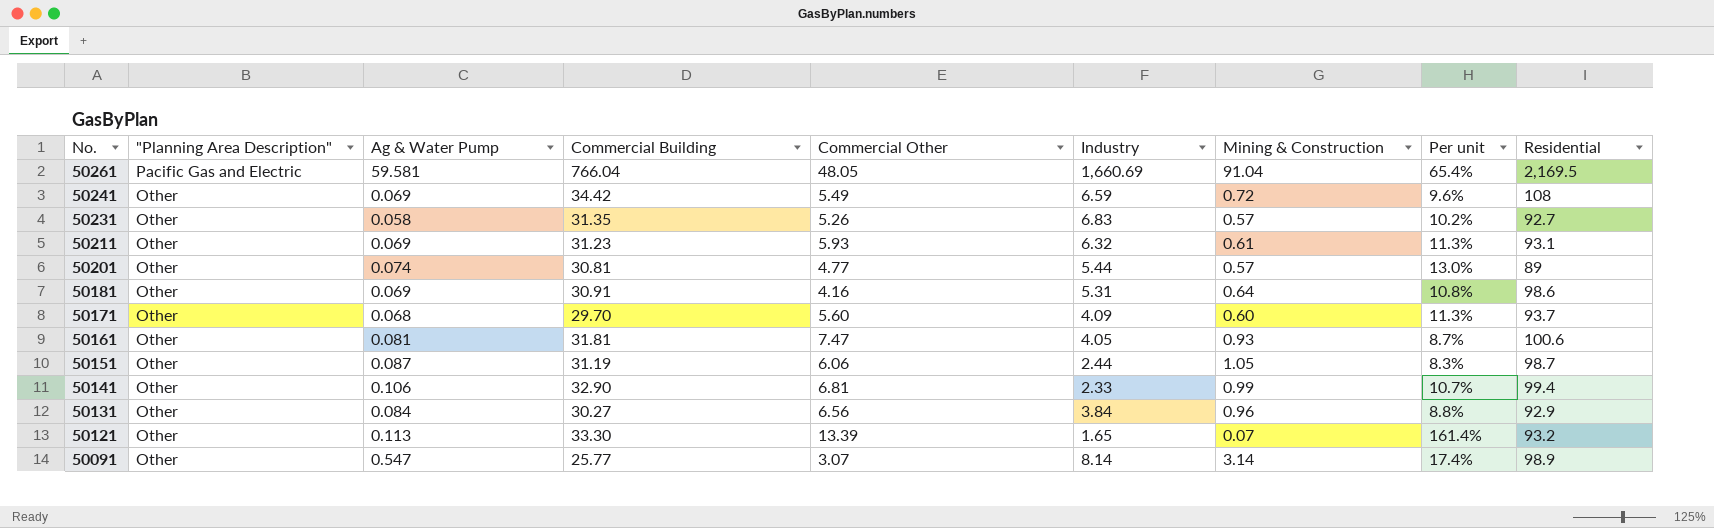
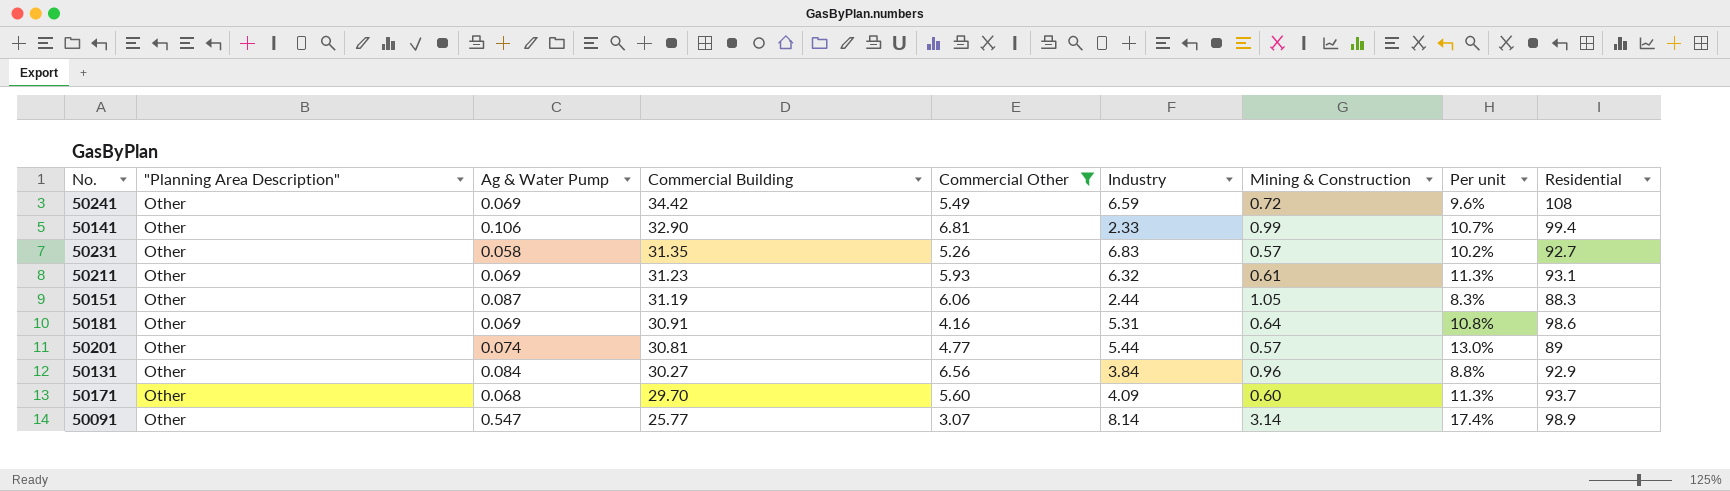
filter: none -> Commercial Other <= 6.81
row order: No. descending -> Commercial Building descending
50151 | Residential: 98.7 -> 88.3

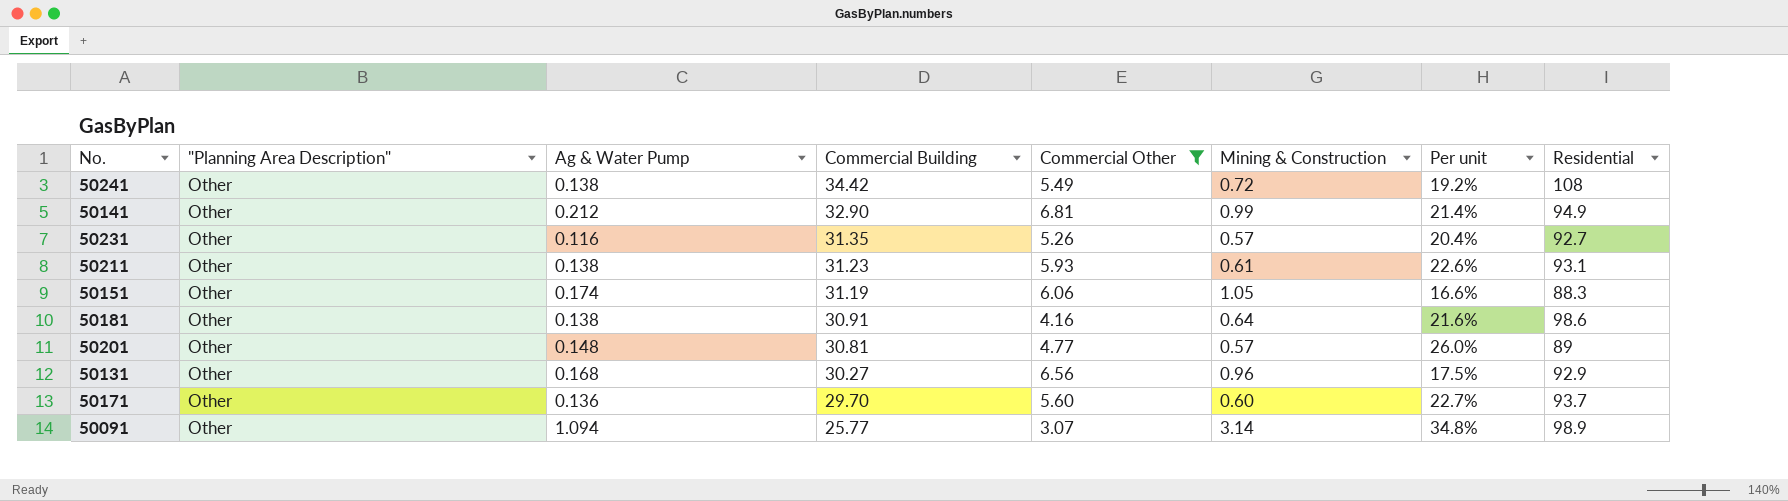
column Industry | position: 6 -> none
50241 | Ag & Water Pump: 0.069 -> 0.138
50241 | Per unit: 9.6% -> 19.2%
50141 | Ag & Water Pump: 0.106 -> 0.212
50141 | Per unit: 10.7% -> 21.4%
50141 | Residential: 99.4 -> 94.9
50231 | Ag & Water Pump: 0.058 -> 0.116
50231 | Per unit: 10.2% -> 20.4%
50211 | Ag & Water Pump: 0.069 -> 0.138
50211 | Per unit: 11.3% -> 22.6%
50151 | Ag & Water Pump: 0.087 -> 0.174
50151 | Per unit: 8.3% -> 16.6%
50181 | Ag & Water Pump: 0.069 -> 0.138
50181 | Per unit: 10.8% -> 21.6%
50201 | Ag & Water Pump: 0.074 -> 0.148
50201 | Per unit: 13.0% -> 26.0%
50131 | Ag & Water Pump: 0.084 -> 0.168
50131 | Per unit: 8.8% -> 17.5%
50171 | Ag & Water Pump: 0.068 -> 0.136
50171 | Per unit: 11.3% -> 22.7%
50091 | Ag & Water Pump: 0.547 -> 1.094
50091 | Per unit: 17.4% -> 34.8%

